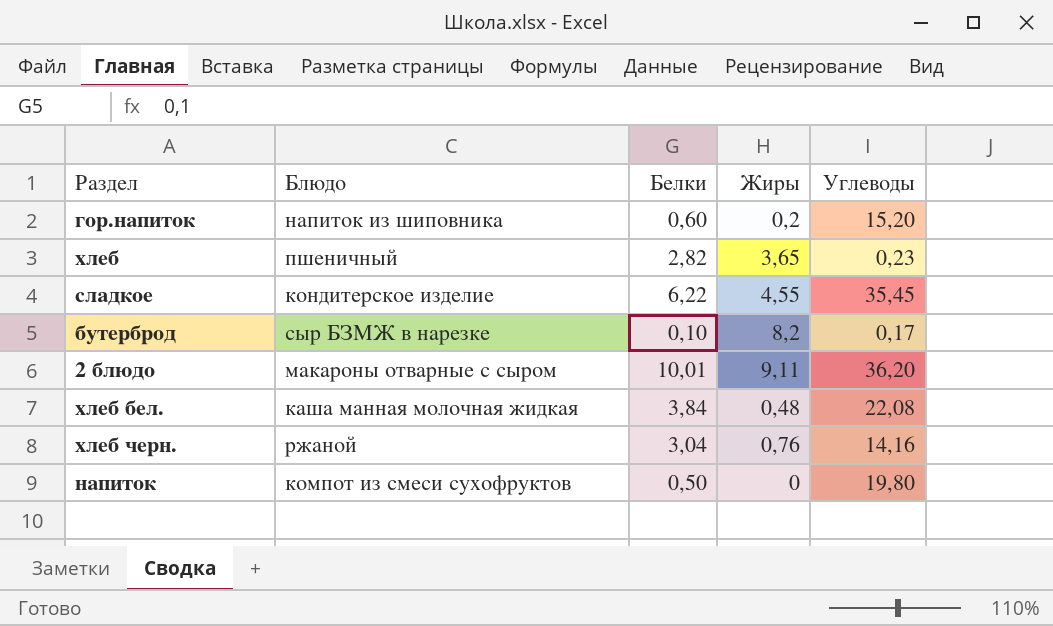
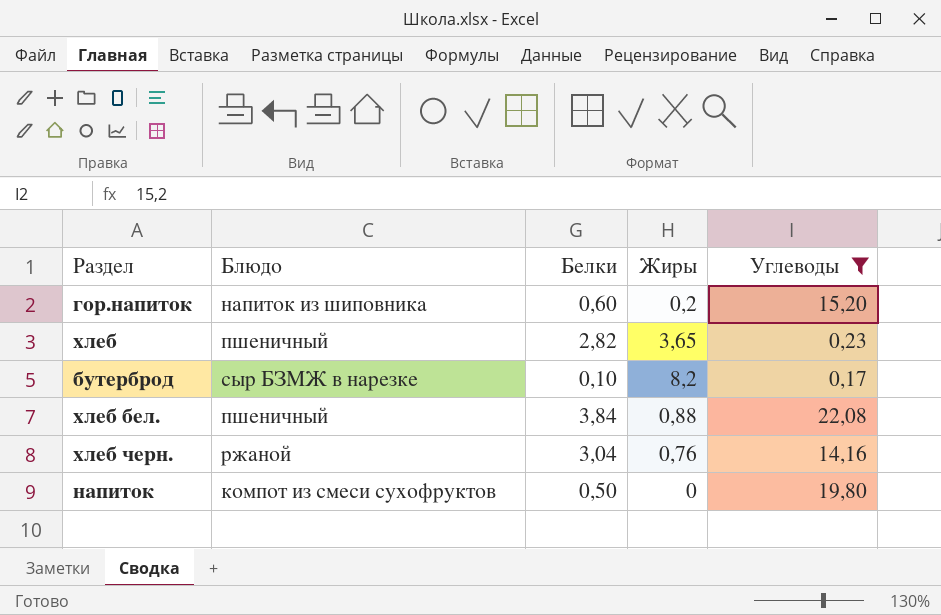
filter: none -> Углеводы <= 22,08
хлеб бел. | Блюдо: каша манная молочная жидкая -> пшеничный
хлеб бел. | Жиры: 0,48 -> 0,88

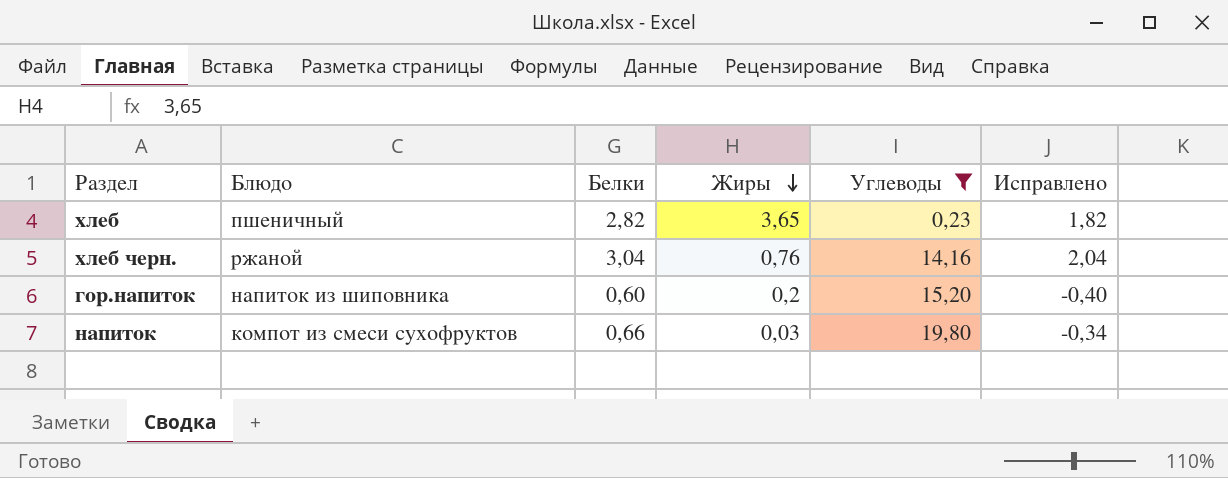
row order: none -> Жиры descending
column Исправлено | formula: none -> [Белки] - 1
row бутерброд: сыр БЗМЖ в нарезке | 0,10 | 8,2 | 0,17 -> none
row хлеб бел.: пшеничный | 3,84 | 0,88 | 22,08 -> none
напиток | Белки: 0,50 -> 0,66
напиток | Жиры: 0 -> 0,03

